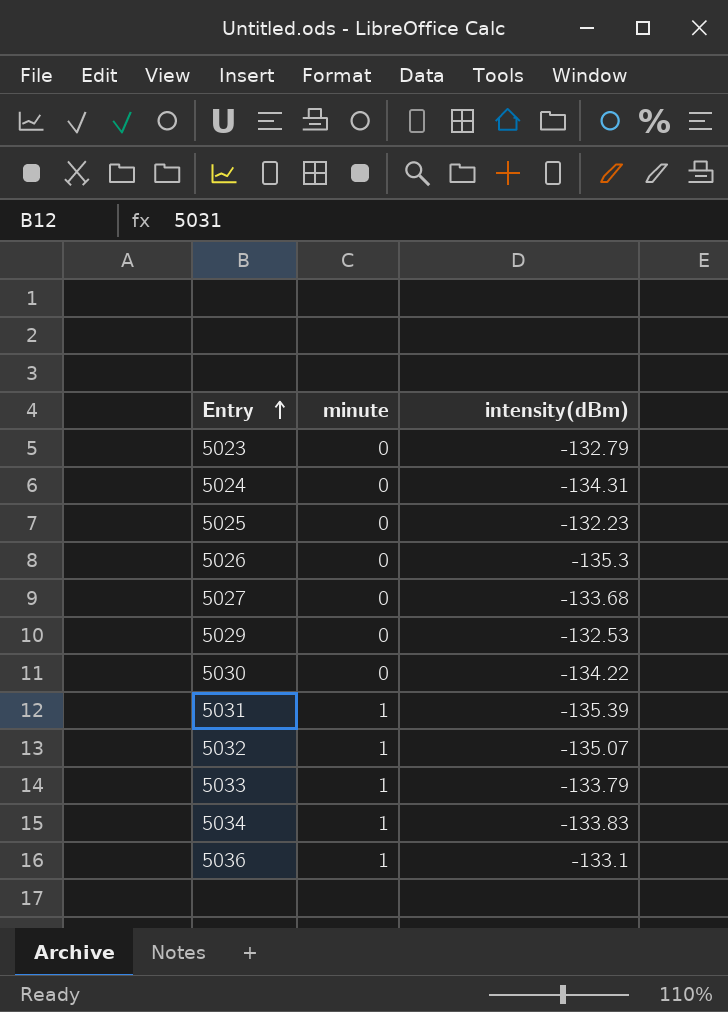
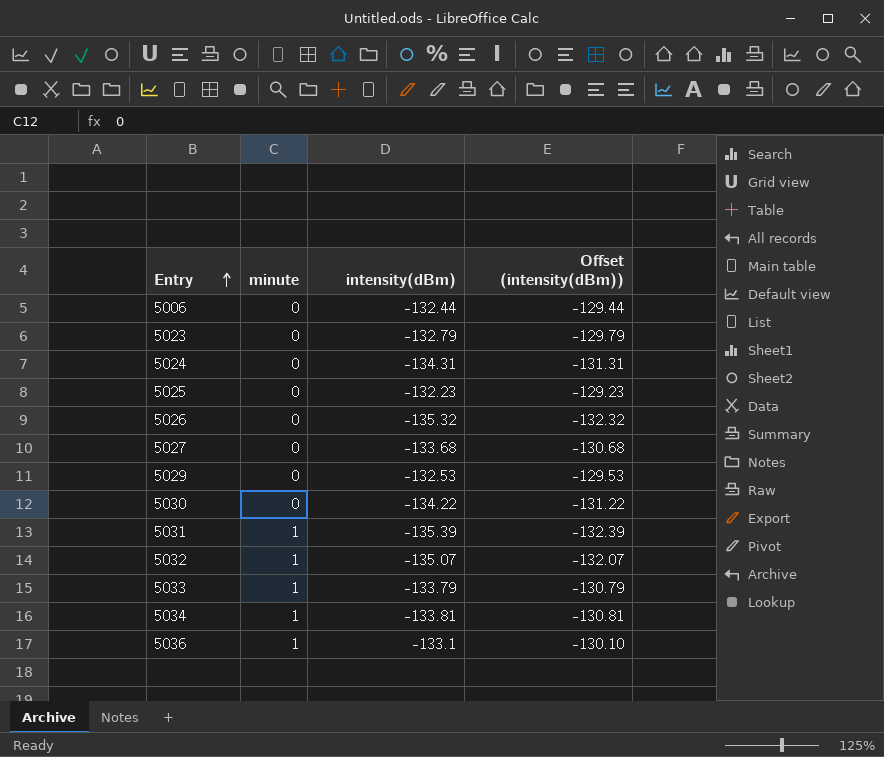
column Offset (intensity(dBm)) | formula: none -> [intensity(dBm)] + 3
row 5006: none -> 0 | -132.44 | -129.44
5026 | intensity(dBm): -135.3 -> -135.32
5034 | intensity(dBm): -133.83 -> -133.81

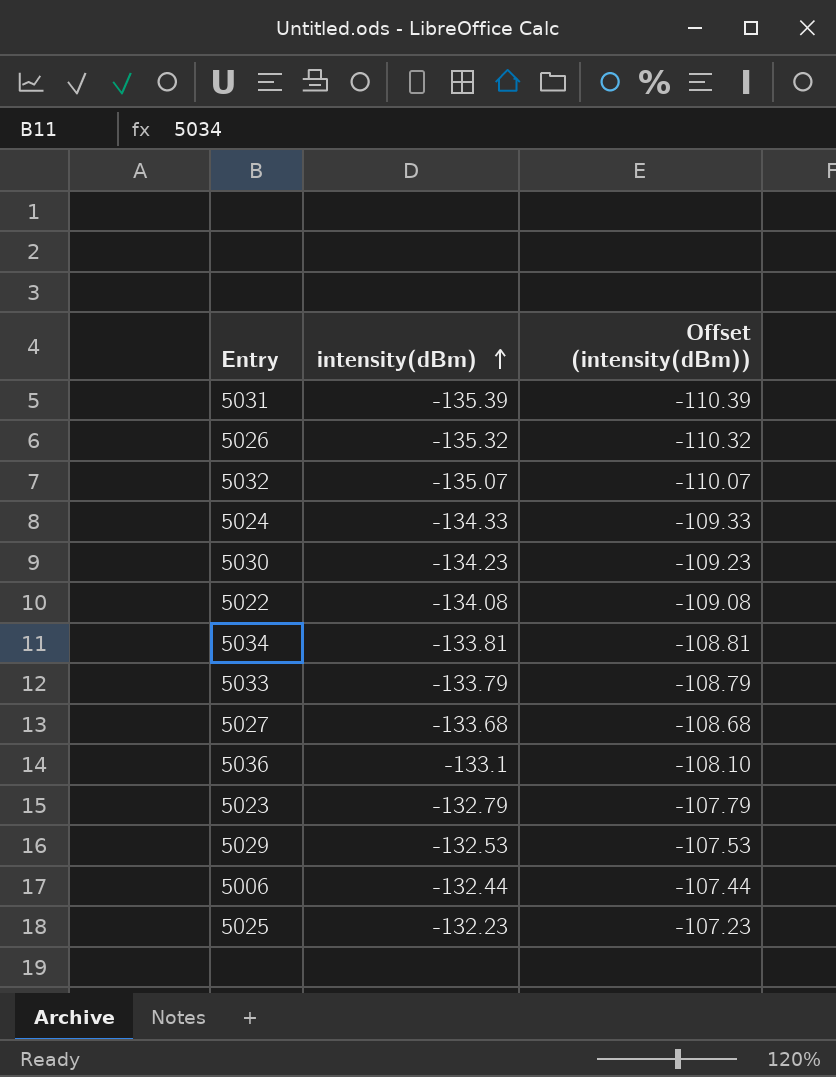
row order: Entry ascending -> intensity(dBm) ascending
column minute | position: 2 -> none
column Offset (intensity(dBm)) | formula: [intensity(dBm)] + 3 -> [intensity(dBm)] + 25
5024 | intensity(dBm): -134.31 -> -134.33
5030 | intensity(dBm): -134.22 -> -134.23
row 5022: none -> -134.08 | -109.08

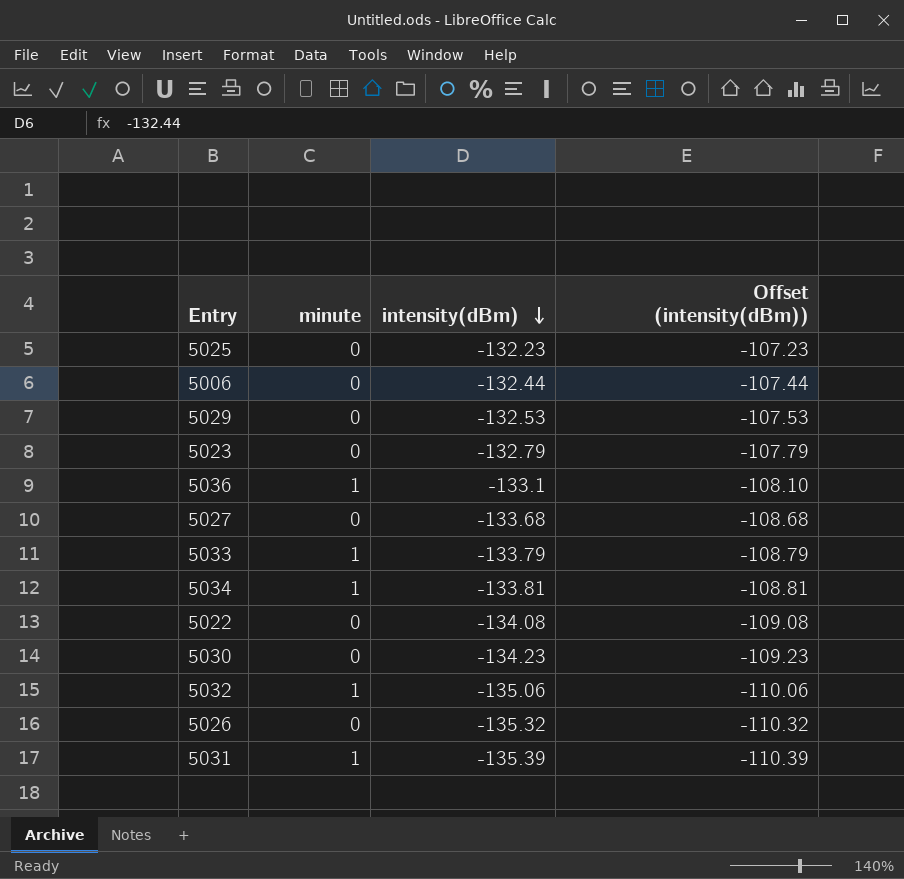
row order: intensity(dBm) ascending -> intensity(dBm) descending
column minute | position: none -> 2
row 5024: -134.33 | -109.33 -> none
5032 | intensity(dBm): -135.07 -> -135.06
5032 | Offset (intensity(dBm)): -110.07 -> -110.06

